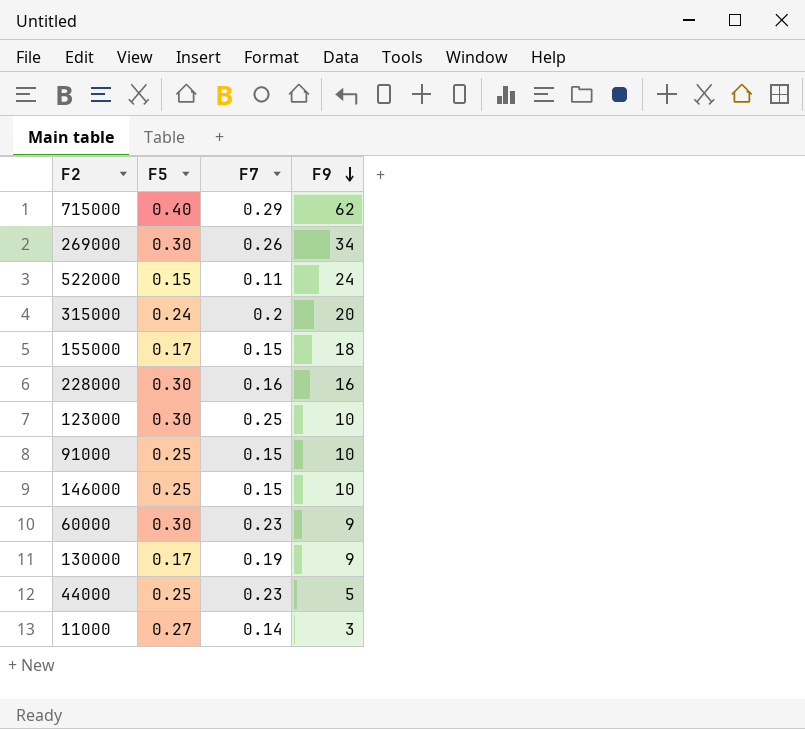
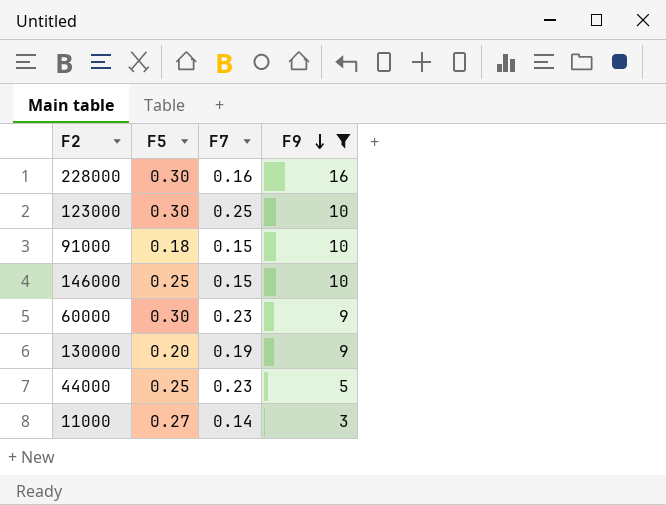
filter: none -> F9 <= 16
91000 | F5: 0.25 -> 0.18
130000 | F5: 0.17 -> 0.20

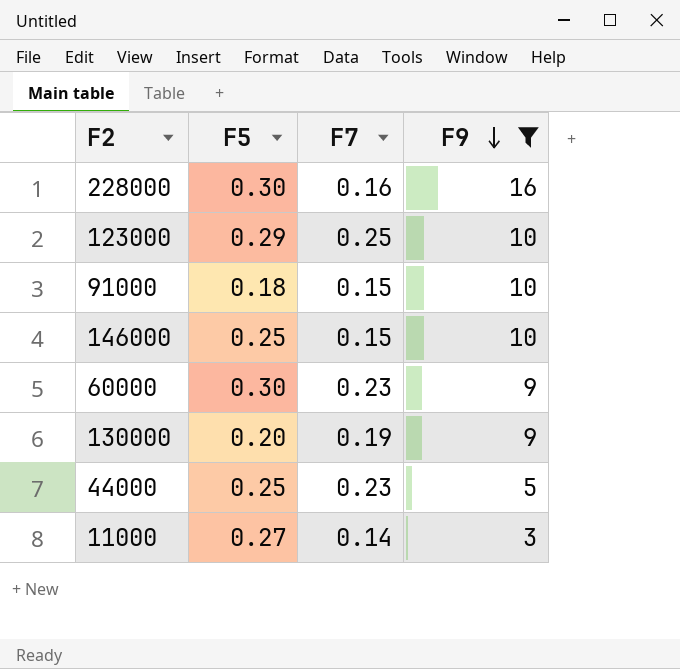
123000 | F5: 0.30 -> 0.29

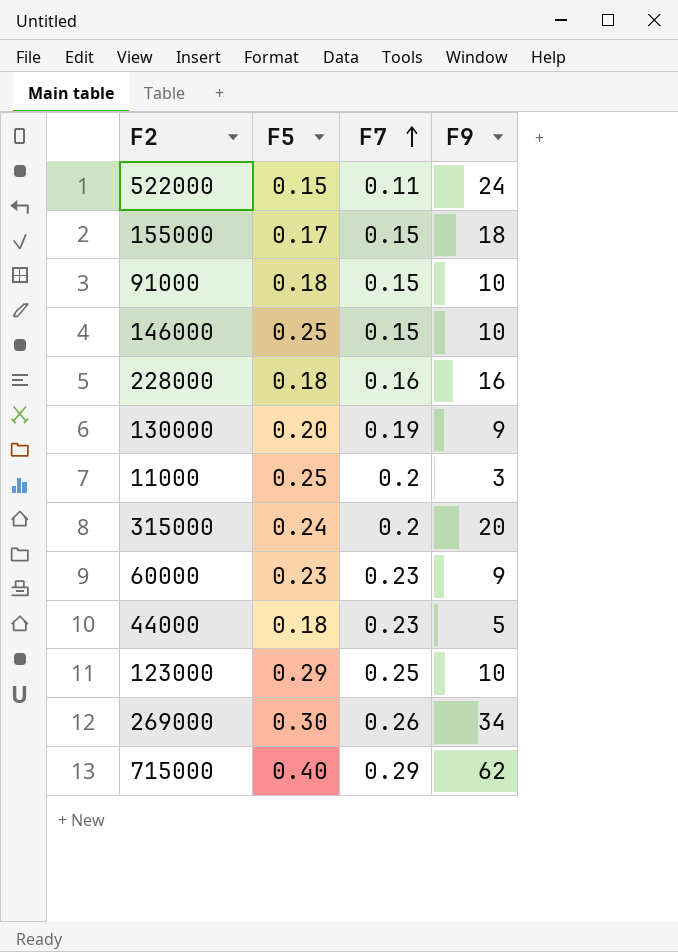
filter: F9 <= 16 -> none
row order: F9 descending -> F7 ascending
228000 | F5: 0.30 -> 0.18
11000 | F5: 0.27 -> 0.25
11000 | F7: 0.14 -> 0.2
60000 | F5: 0.30 -> 0.23
44000 | F5: 0.25 -> 0.18

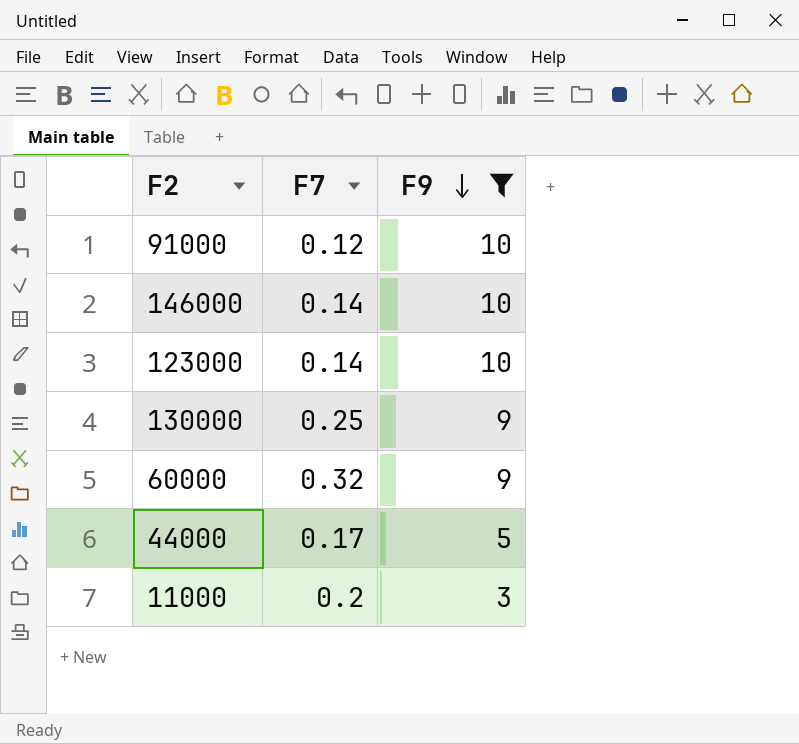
filter: none -> F9 <= 10
row order: F7 ascending -> F9 descending
column F5 | position: 2 -> none
91000 | F7: 0.15 -> 0.12
146000 | F7: 0.15 -> 0.14
123000 | F7: 0.25 -> 0.14
130000 | F7: 0.19 -> 0.25
60000 | F7: 0.23 -> 0.32
44000 | F7: 0.23 -> 0.17

